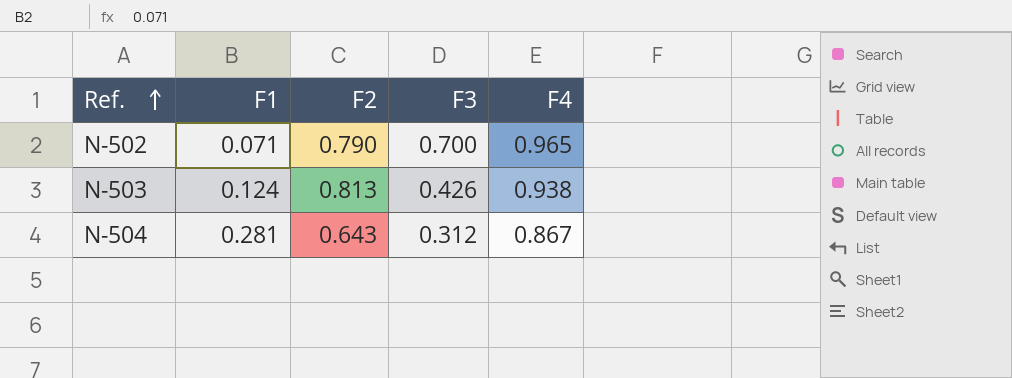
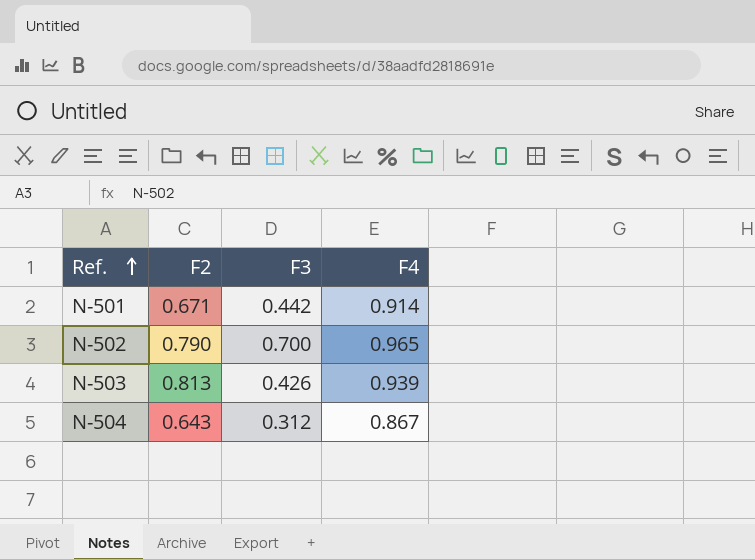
column F1 | position: 2 -> none
row N-501: none -> 0.671 | 0.442 | 0.914
N-503 | F4: 0.938 -> 0.939

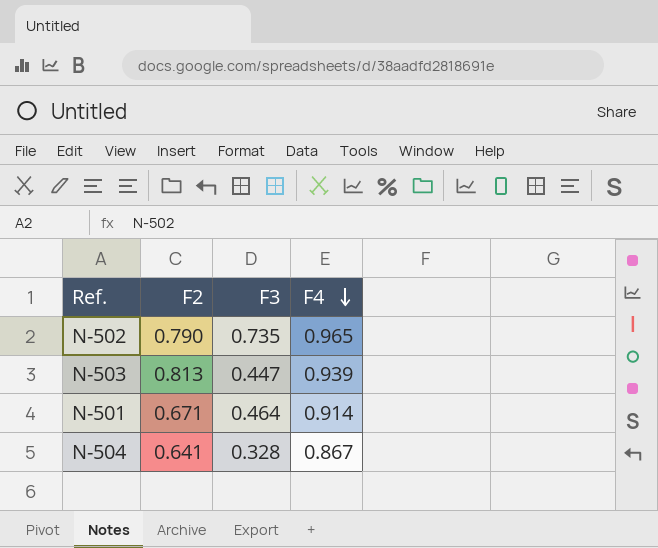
row order: Ref. ascending -> F4 descending
N-502 | F3: 0.700 -> 0.735
N-503 | F3: 0.426 -> 0.447
N-501 | F3: 0.442 -> 0.464
N-504 | F2: 0.643 -> 0.641
N-504 | F3: 0.312 -> 0.328

